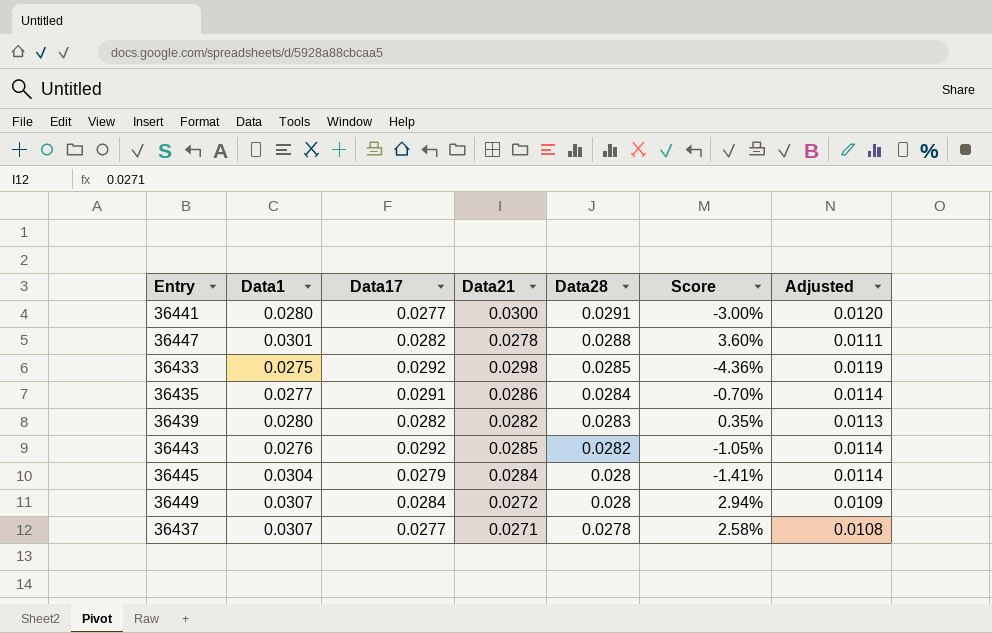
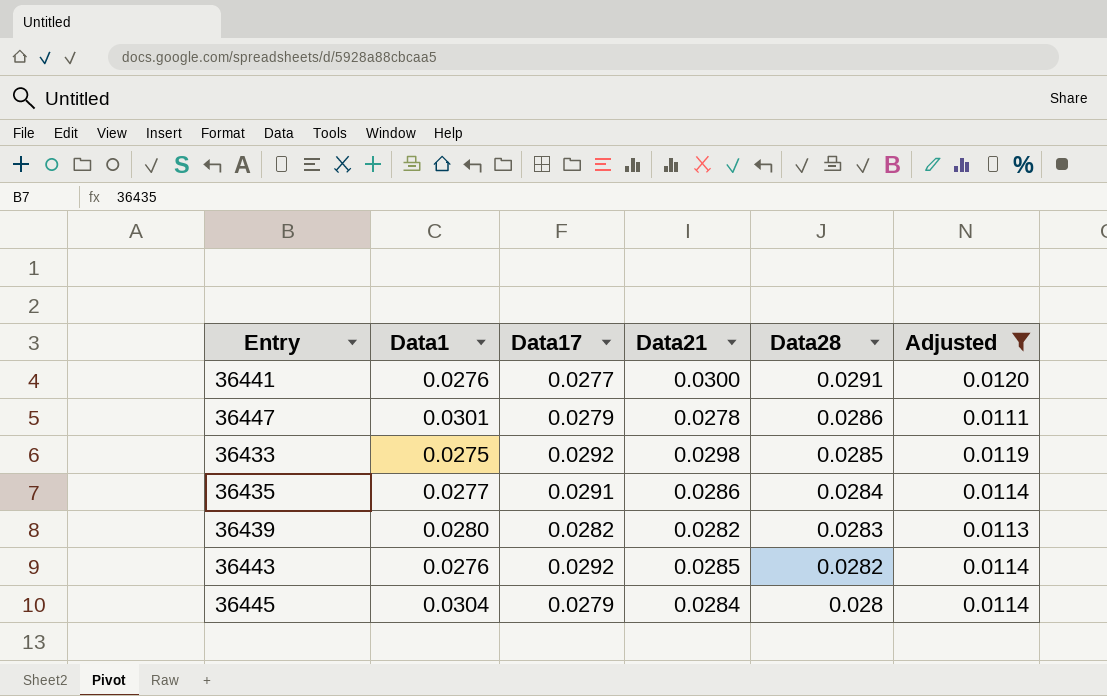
filter: none -> Adjusted >= 0.0111
column Score | formula: ([Data28] - [Data21]) / [Data21] -> none
36441 | Data1: 0.0280 -> 0.0276
36447 | Data17: 0.0282 -> 0.0279
36447 | Data28: 0.0288 -> 0.0286

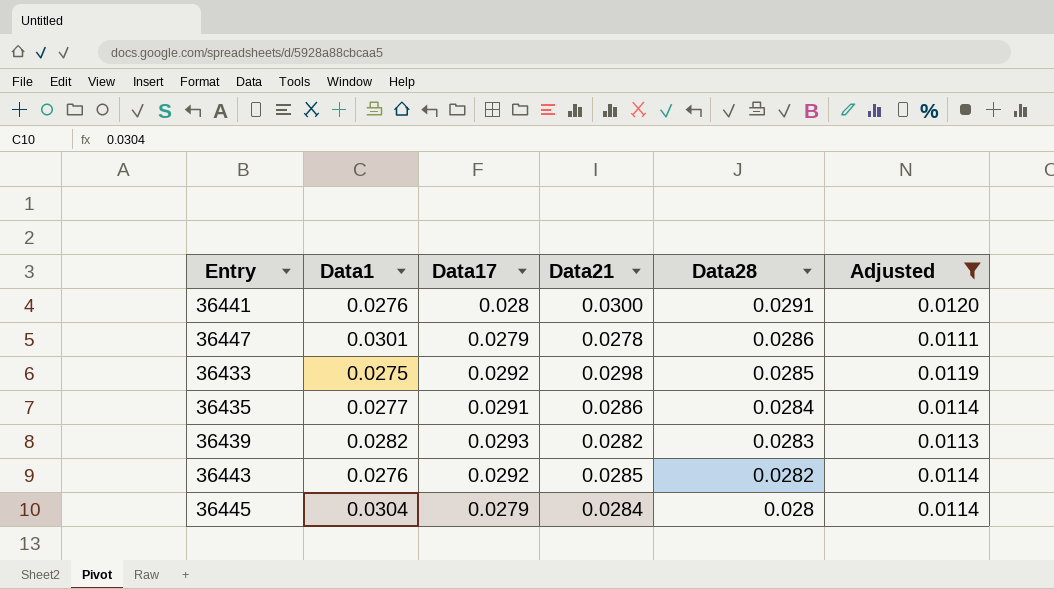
36441 | Data17: 0.0277 -> 0.028
36439 | Data1: 0.0280 -> 0.0282
36439 | Data17: 0.0282 -> 0.0293

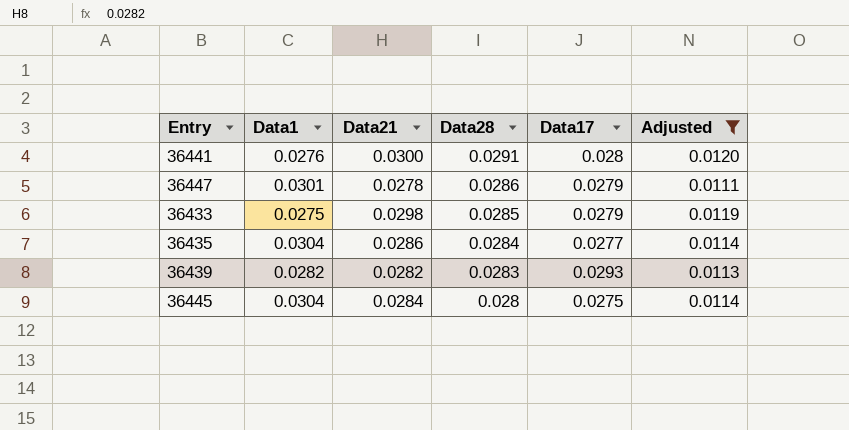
column Data17 | position: 3 -> 5
row 36443: 0.0276 | 0.0292 | 0.0285 | 0.0282 | 0.0114 -> none
36433 | Data17: 0.0292 -> 0.0279
36435 | Data1: 0.0277 -> 0.0304
36435 | Data17: 0.0291 -> 0.0277
36445 | Data17: 0.0279 -> 0.0275

